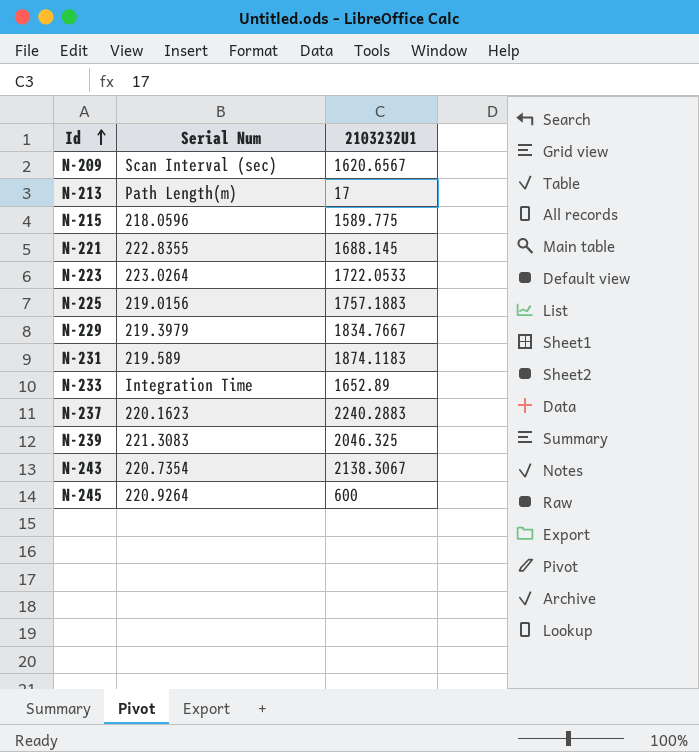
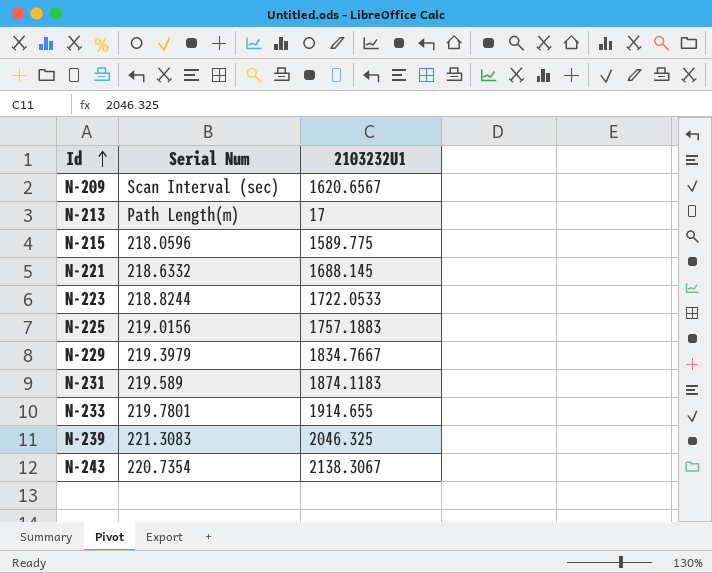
row N-237: 220.1623 | 2240.2883 -> none
row N-245: 220.9264 | 600 -> none
N-221 | Serial Num: 222.8355 -> 218.6332
N-223 | Serial Num: 223.0264 -> 218.8244
N-233 | Serial Num: Integration Time -> 219.7801
N-233 | 2103232U1: 1652.89 -> 1914.655

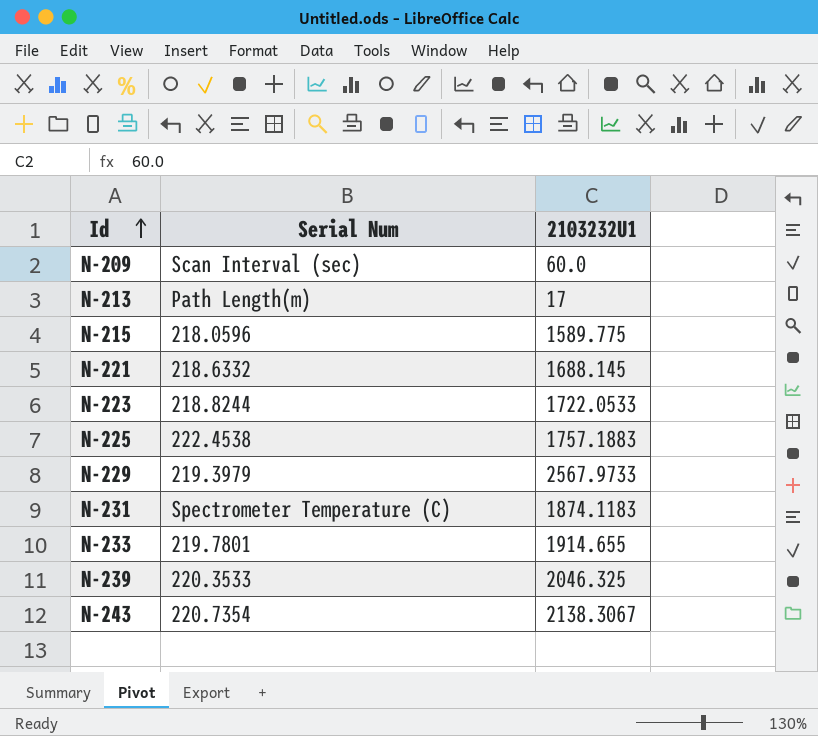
N-209 | 2103232U1: 1620.6567 -> 60.0
N-225 | Serial Num: 219.0156 -> 222.4538
N-229 | 2103232U1: 1834.7667 -> 2567.9733
N-231 | Serial Num: 219.589 -> Spectrometer Temperature (C)
N-239 | Serial Num: 221.3083 -> 220.3533

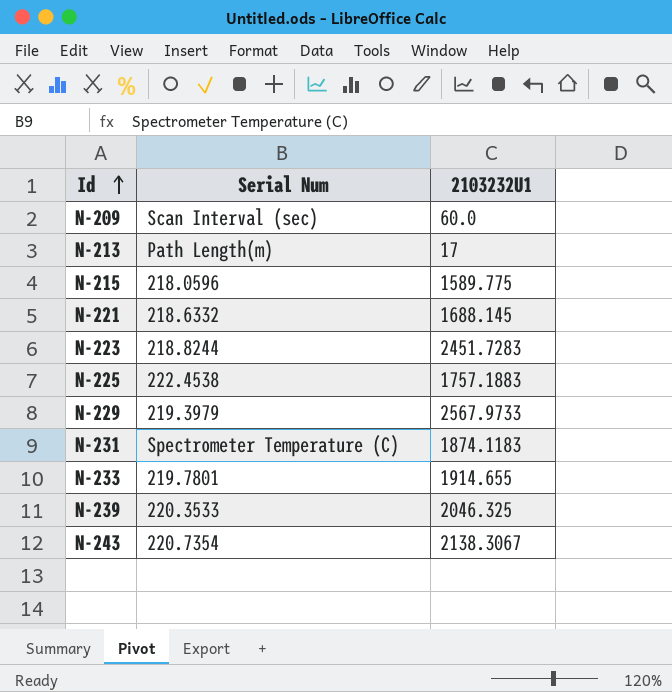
N-223 | 2103232U1: 1722.0533 -> 2451.7283

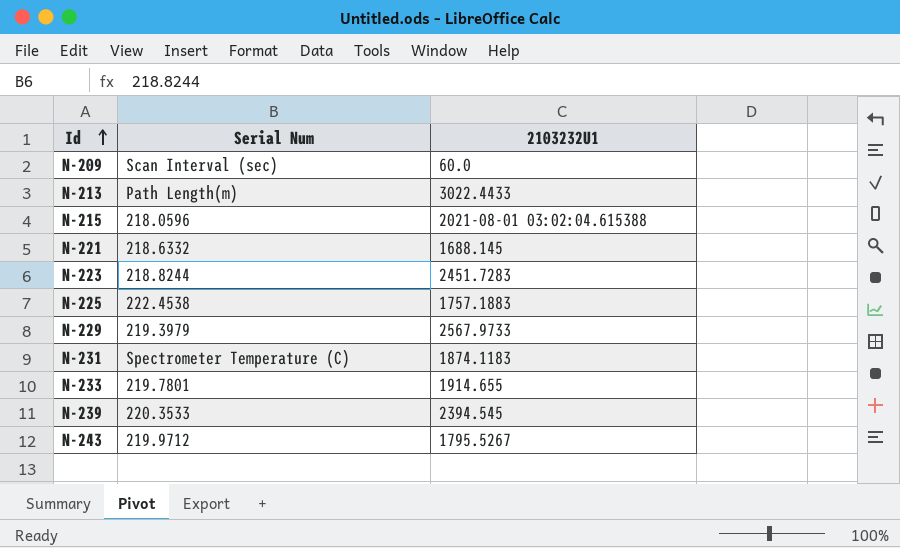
N-213 | 2103232U1: 17 -> 3022.4433
N-215 | 2103232U1: 1589.775 -> 2021-08-01 03:02:04.615388
N-239 | 2103232U1: 2046.325 -> 2394.545
N-243 | Serial Num: 220.7354 -> 219.9712
N-243 | 2103232U1: 2138.3067 -> 1795.5267

